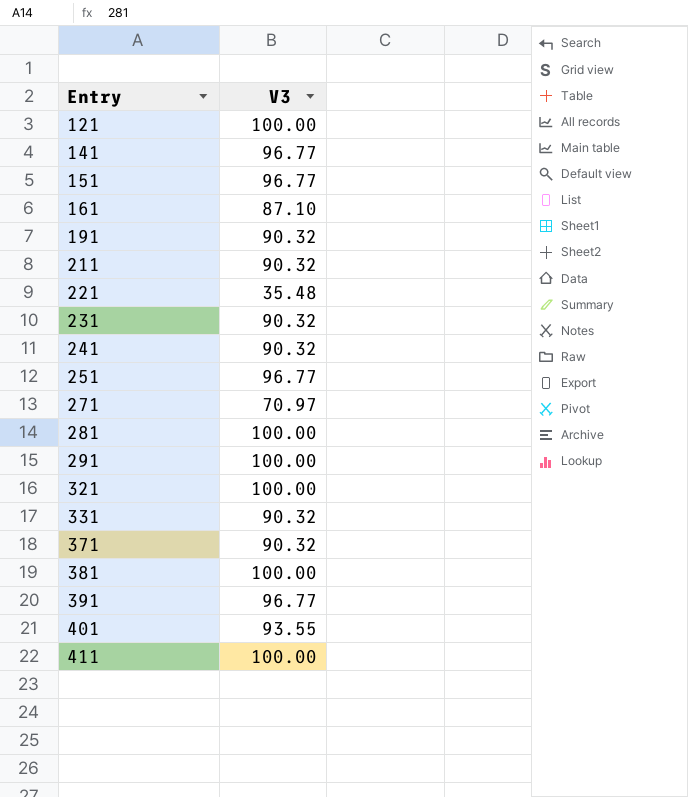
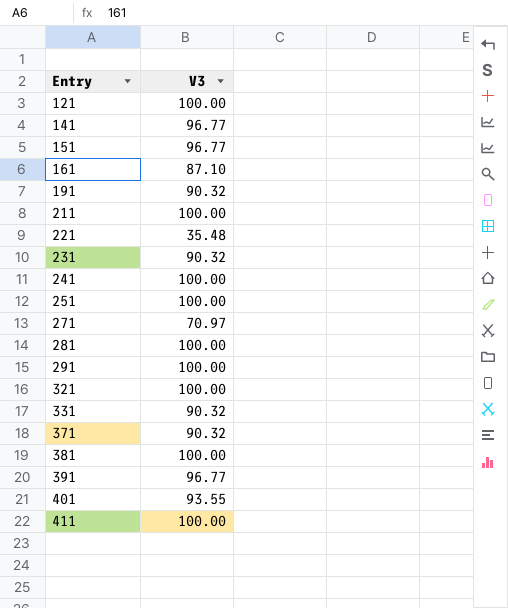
211 | V3: 90.32 -> 100.00
241 | V3: 90.32 -> 100.00
251 | V3: 96.77 -> 100.00

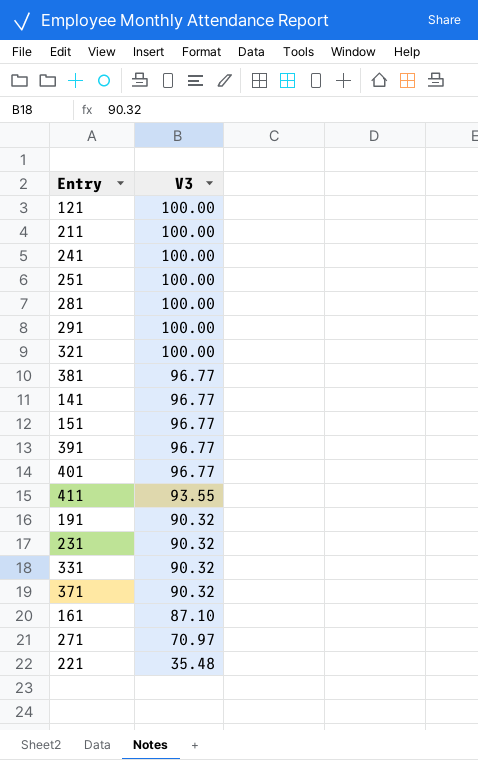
row order: Entry ascending -> V3 descending
381 | V3: 100.00 -> 96.77
401 | V3: 93.55 -> 96.77
411 | V3: 100.00 -> 93.55

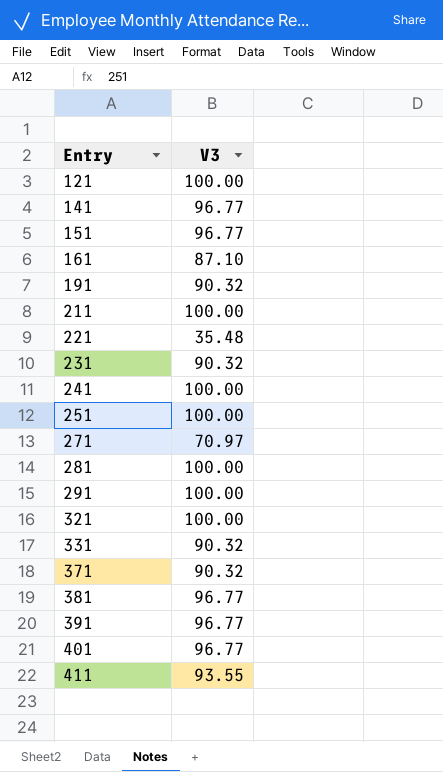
row order: V3 descending -> Entry ascending

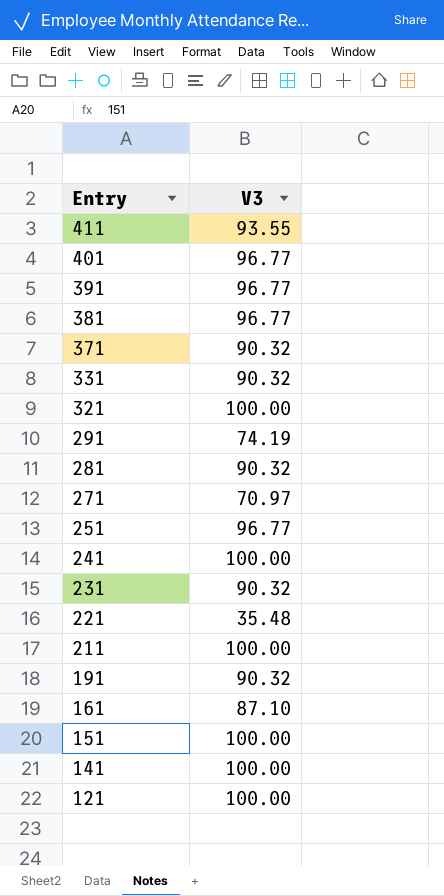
row order: Entry ascending -> Entry descending
291 | V3: 100.00 -> 74.19
281 | V3: 100.00 -> 90.32
251 | V3: 100.00 -> 96.77
151 | V3: 96.77 -> 100.00
141 | V3: 96.77 -> 100.00

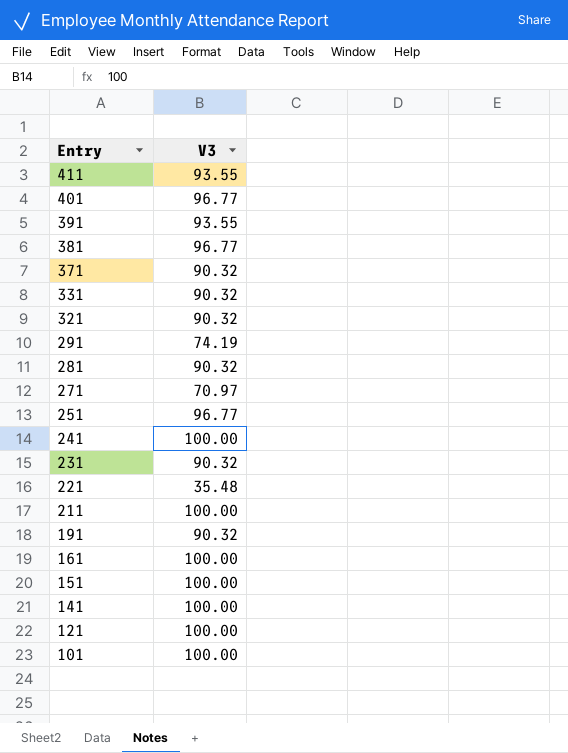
391 | V3: 96.77 -> 93.55
321 | V3: 100.00 -> 90.32
161 | V3: 87.10 -> 100.00
row 101: none -> 100.00

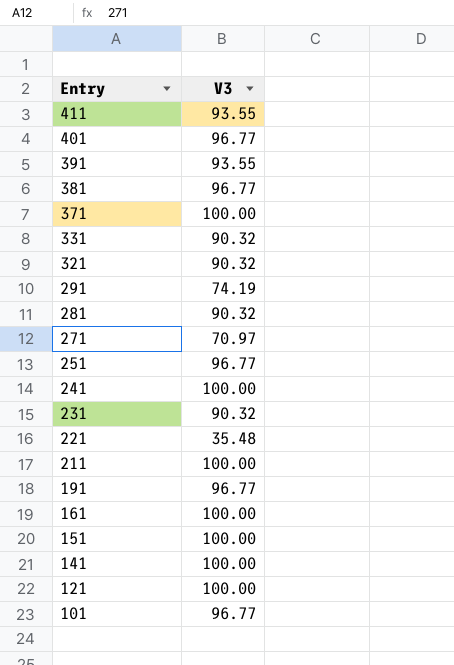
371 | V3: 90.32 -> 100.00
191 | V3: 90.32 -> 96.77
101 | V3: 100.00 -> 96.77

